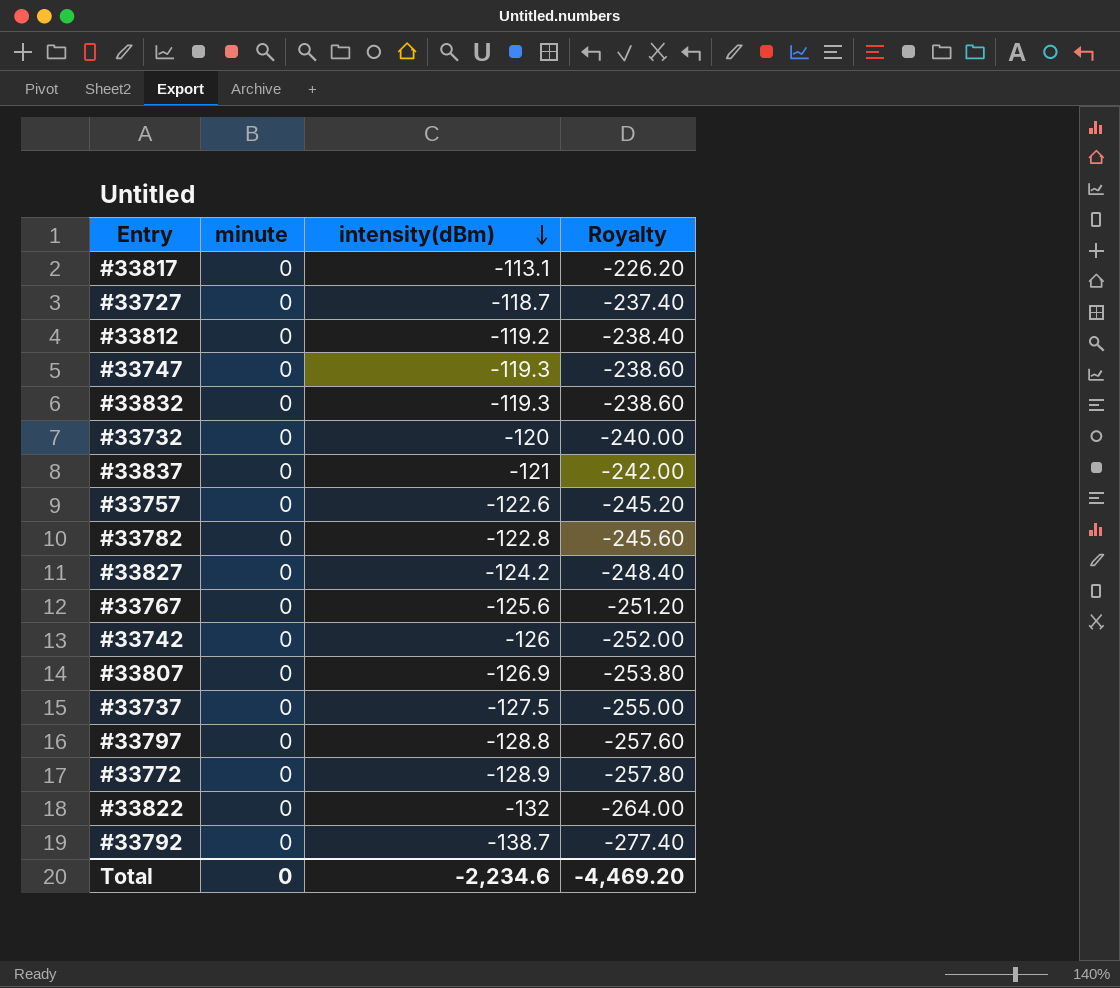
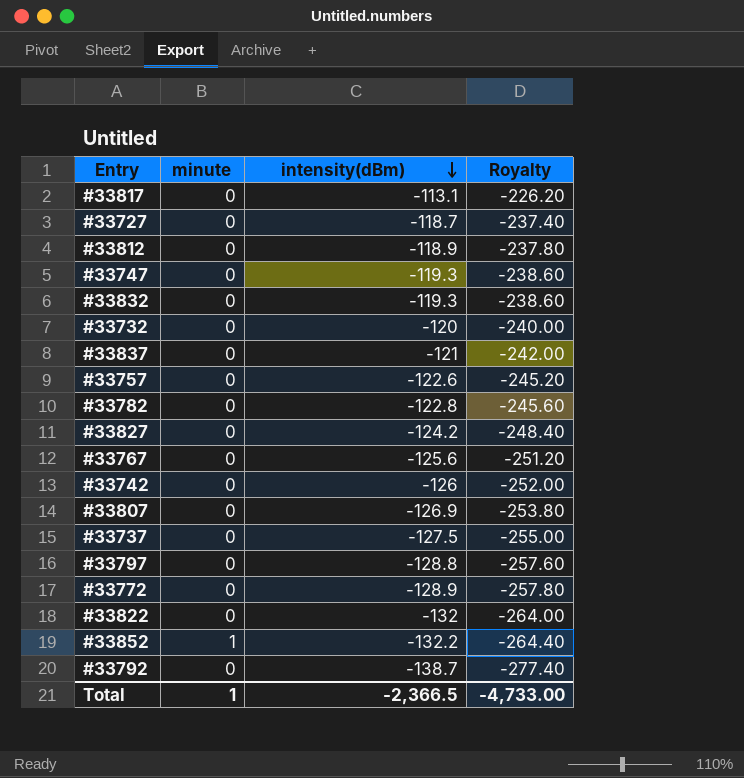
#33812 | intensity(dBm): -119.2 -> -118.9
#33812 | Royalty: -238.40 -> -237.80
row #33852: none -> 1 | -132.2 | -264.40
Total | minute: 0 -> 1
Total | intensity(dBm): -2,234.6 -> -2,366.5
Total | Royalty: -4,469.20 -> -4,733.00

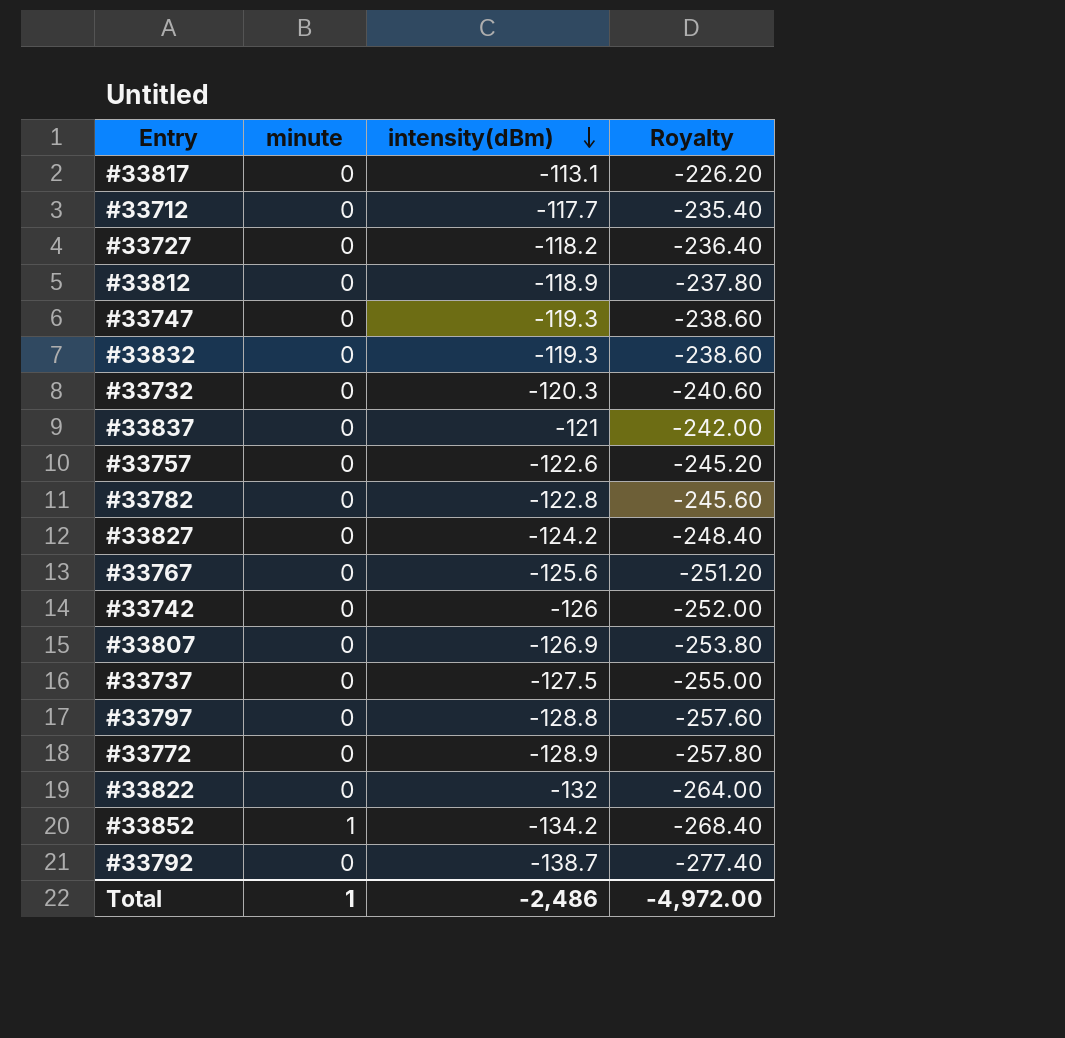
row #33712: none -> 0 | -117.7 | -235.40
#33727 | intensity(dBm): -118.7 -> -118.2
#33727 | Royalty: -237.40 -> -236.40
#33732 | intensity(dBm): -120 -> -120.3
#33732 | Royalty: -240.00 -> -240.60
#33852 | intensity(dBm): -132.2 -> -134.2
#33852 | Royalty: -264.40 -> -268.40
Total | intensity(dBm): -2,366.5 -> -2,486
Total | Royalty: -4,733.00 -> -4,972.00

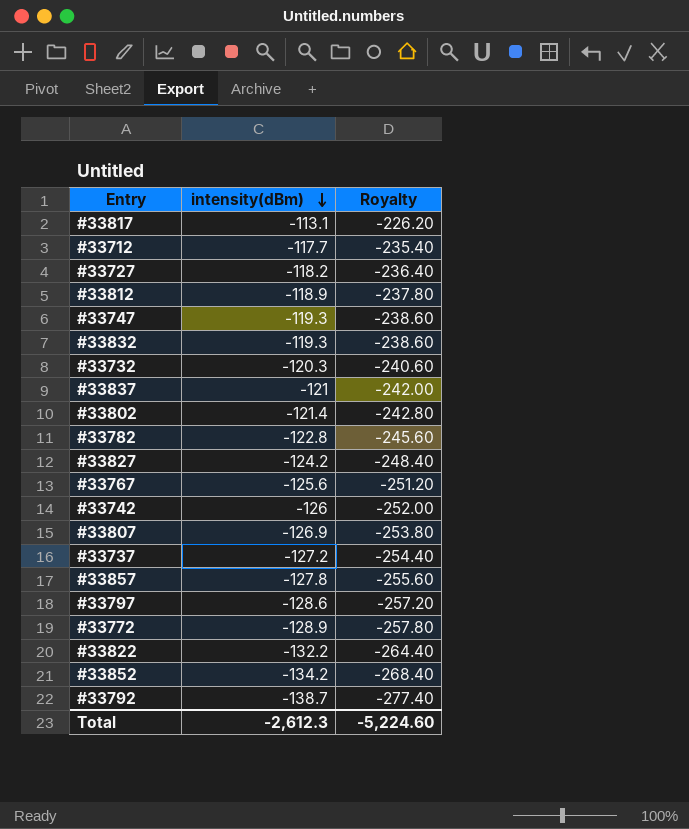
column minute | position: 2 -> none
row #33757: 0 | -122.6 | -245.20 -> none
row #33802: none -> -121.4 | -242.80
#33737 | intensity(dBm): -127.5 -> -127.2
#33737 | Royalty: -255.00 -> -254.40
row #33857: none -> -127.8 | -255.60
#33797 | intensity(dBm): -128.8 -> -128.6
#33797 | Royalty: -257.60 -> -257.20
#33822 | intensity(dBm): -132 -> -132.2
#33822 | Royalty: -264.00 -> -264.40
Total | intensity(dBm): -2,486 -> -2,612.3
Total | Royalty: -4,972.00 -> -5,224.60

